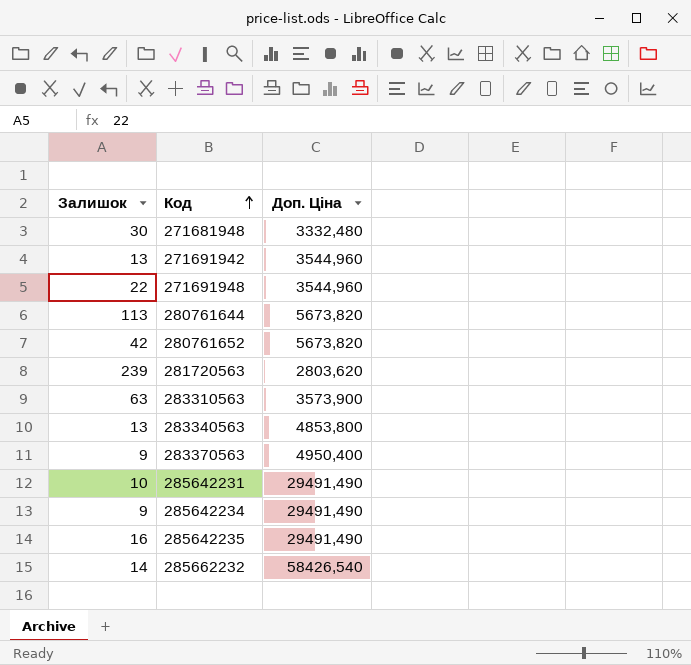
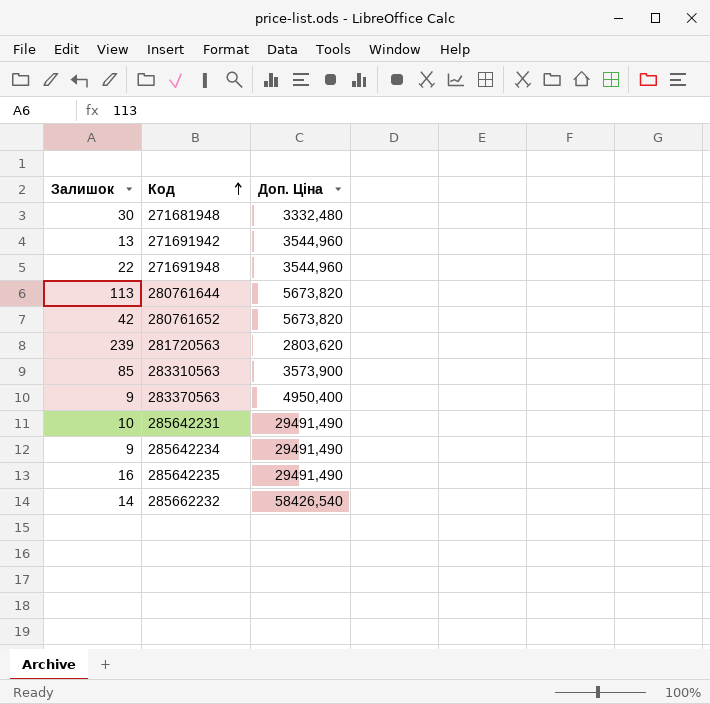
row 283340563: 13 | 4853,800 -> none
283310563 | Залишок: 63 -> 85

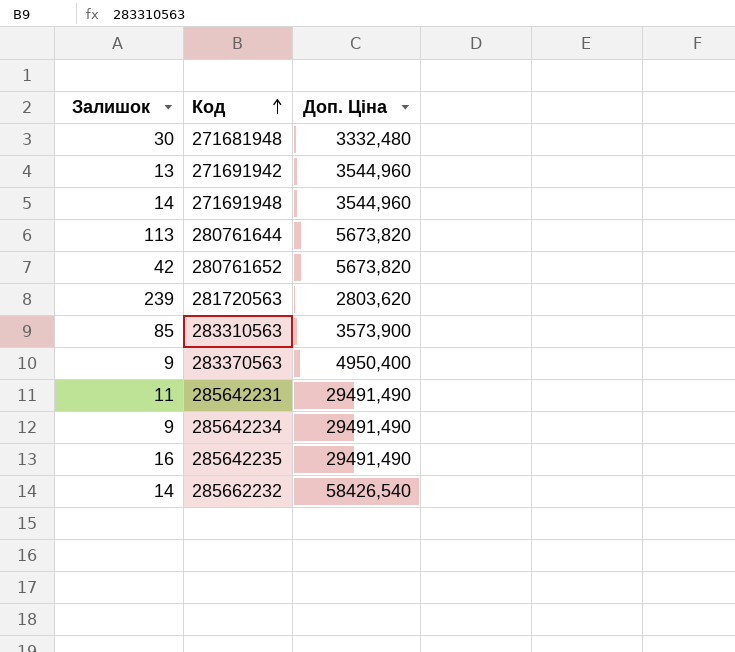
271691948 | Залишок: 22 -> 14
285642231 | Залишок: 10 -> 11

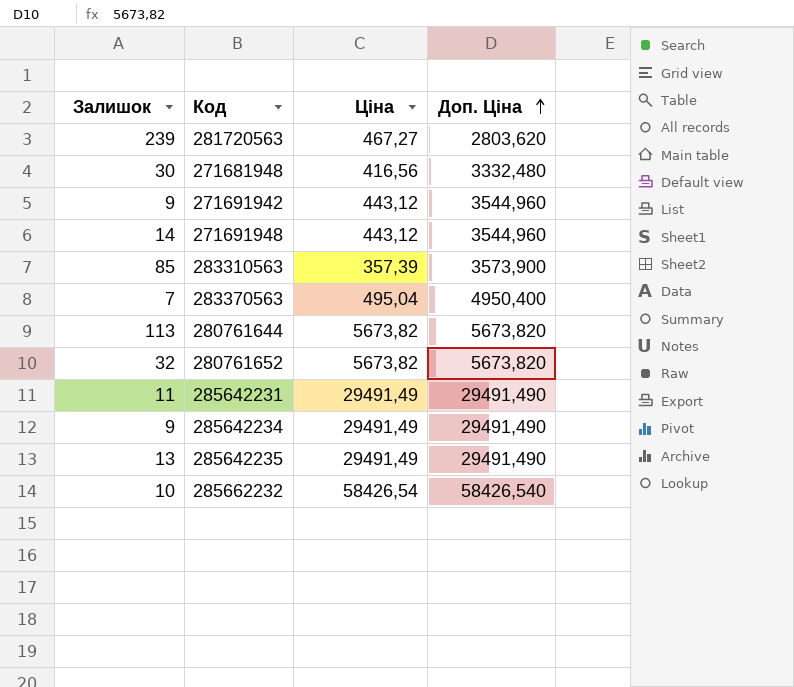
row order: Код ascending -> Доп. Ціна ascending
column Ціна | position: none -> 3
271691942 | Залишок: 13 -> 9
283370563 | Залишок: 9 -> 7
280761652 | Залишок: 42 -> 32
285642235 | Залишок: 16 -> 13
285662232 | Залишок: 14 -> 10

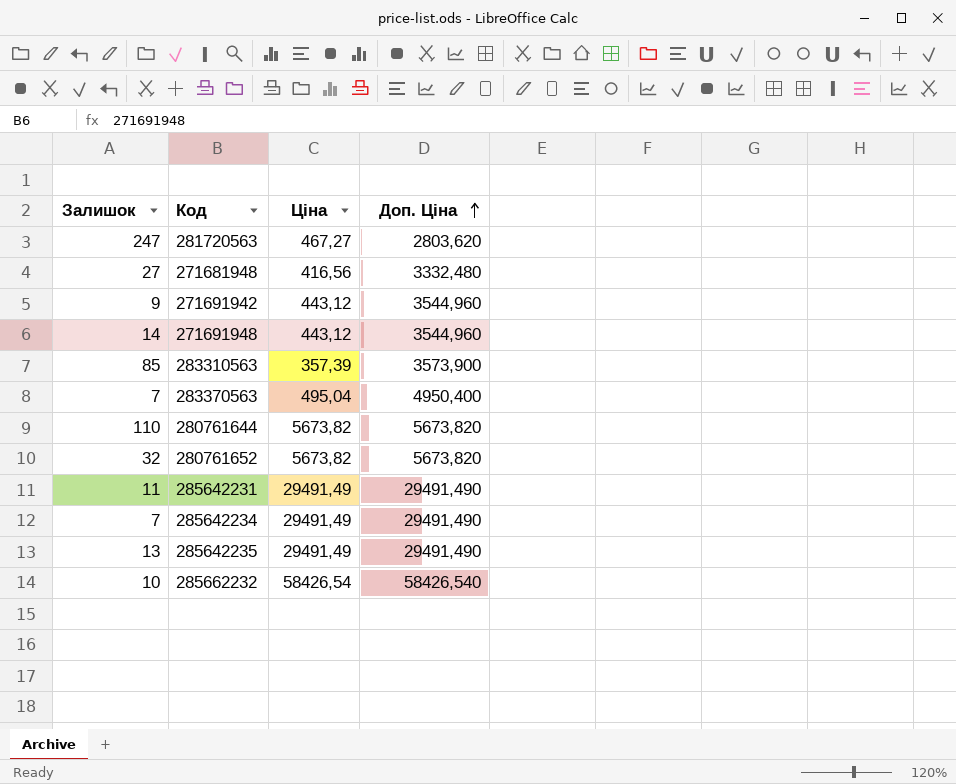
281720563 | Залишок: 239 -> 247
271681948 | Залишок: 30 -> 27
280761644 | Залишок: 113 -> 110
285642234 | Залишок: 9 -> 7

